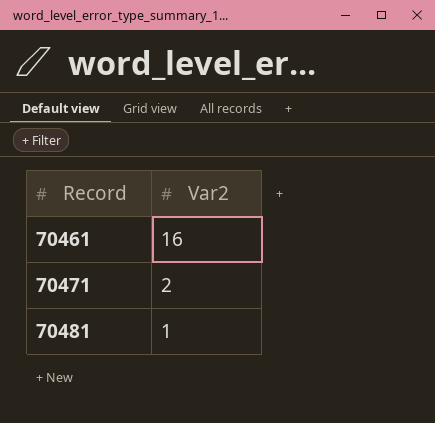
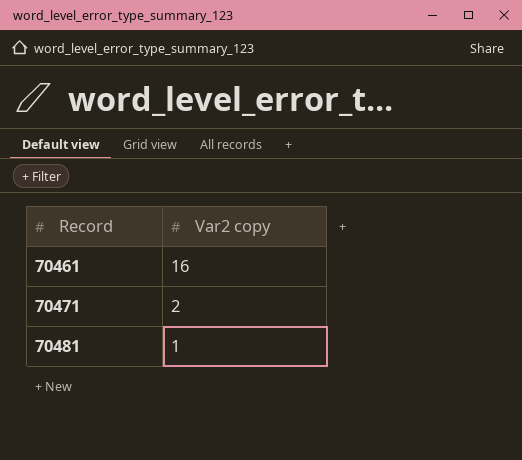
column name: Var2 -> Var2 copy

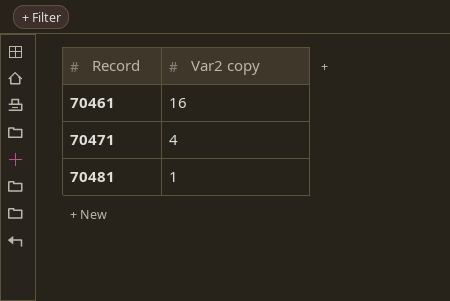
70471 | Var2 copy: 2 -> 4

